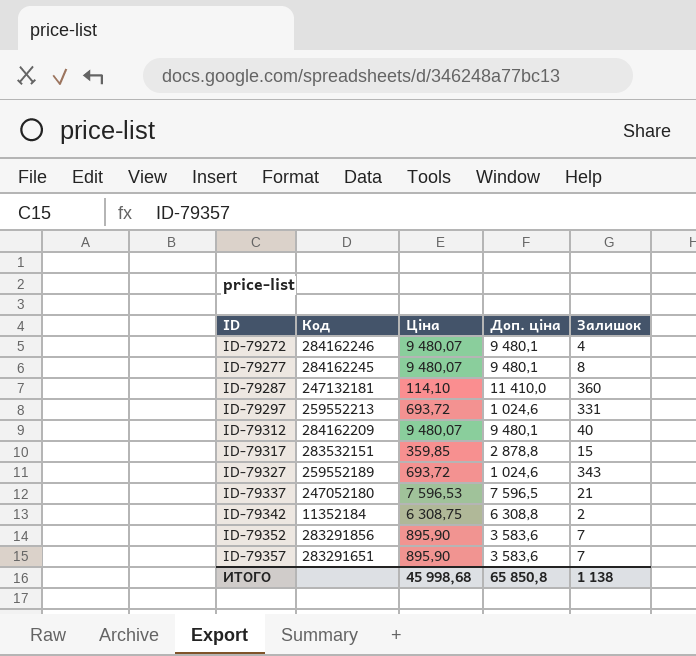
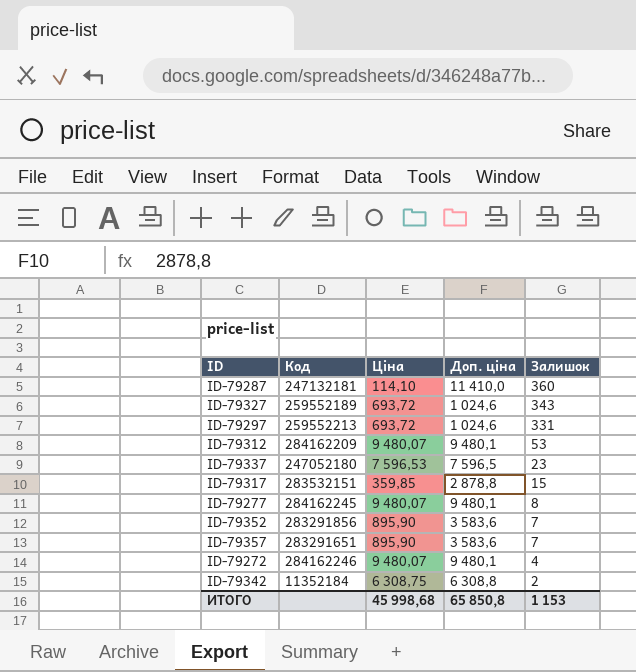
row order: ID ascending -> Залишок descending
ID-79312 | Залишок: 40 -> 53
ID-79337 | Залишок: 21 -> 23
ИТОГО | Залишок: 1 138 -> 1 153

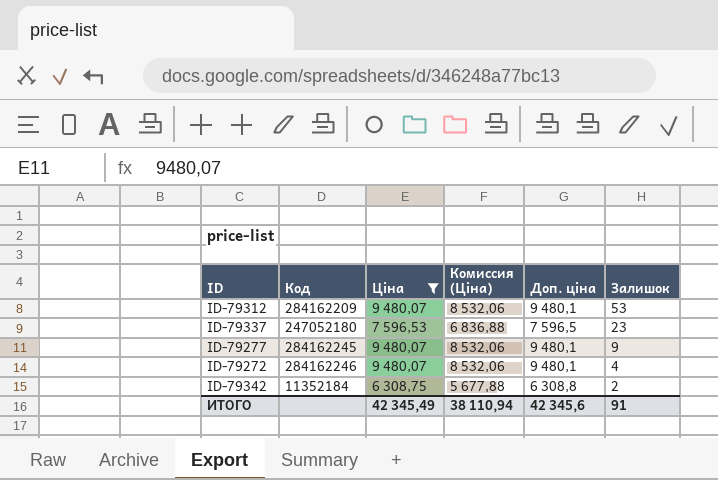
filter: none -> Ціна >= 6 308,75
column Комиссия (Ціна) | formula: none -> [Ціна] * 0,9
ID-79277 | Залишок: 8 -> 9
ИТОГО | Ціна: 45 998,68 -> 42 345,49
ИТОГО | Доп. ціна: 65 850,8 -> 42 345,6
ИТОГО | Залишок: 1 153 -> 91

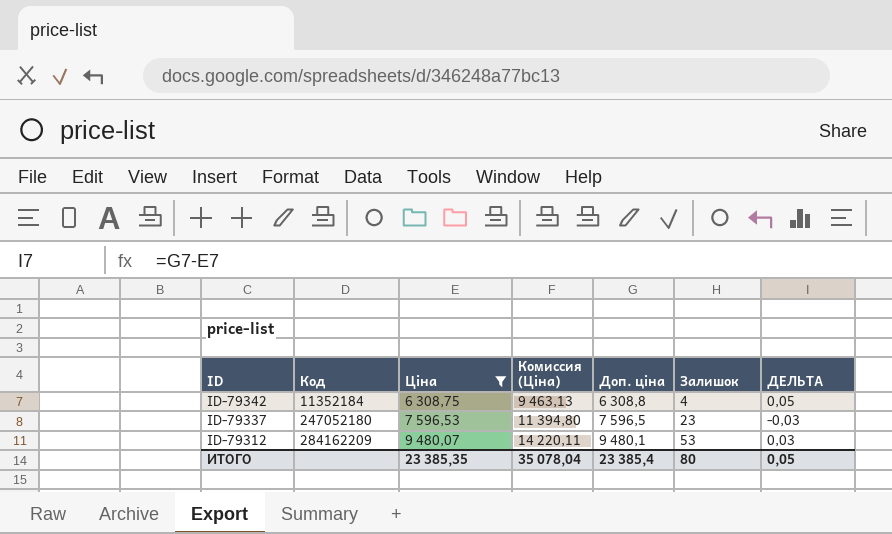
row order: Залишок descending -> ID descending
column Комиссия (Ціна) | formula: [Ціна] * 0,9 -> [Ціна] * 1,5
column ДЕЛЬТА | formula: none -> [Доп. ціна] - [Ціна]
row ID-79277: 284162245 | 9 480,07 | 8 532,06 | 9 480,1 | 9 -> none
row ID-79272: 284162246 | 9 480,07 | 8 532,06 | 9 480,1 | 4 -> none
ID-79342 | Залишок: 2 -> 4
ИТОГО | Ціна: 42 345,49 -> 23 385,35
ИТОГО | Комиссия (Ціна): 38 110,94 -> 35 078,04
ИТОГО | Доп. ціна: 42 345,6 -> 23 385,4
ИТОГО | Залишок: 91 -> 80

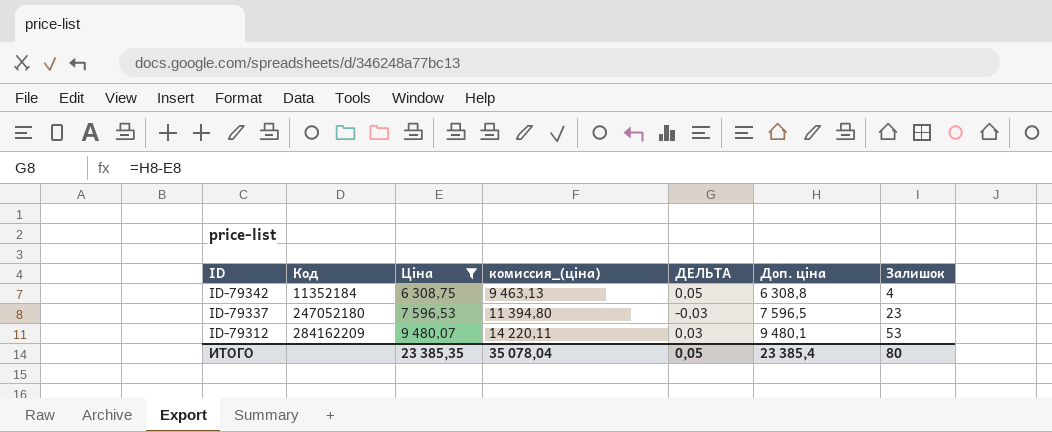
column name: Комиссия (Ціна) -> комиссия_(ціна)
column ДЕЛЬТА | position: 7 -> 5

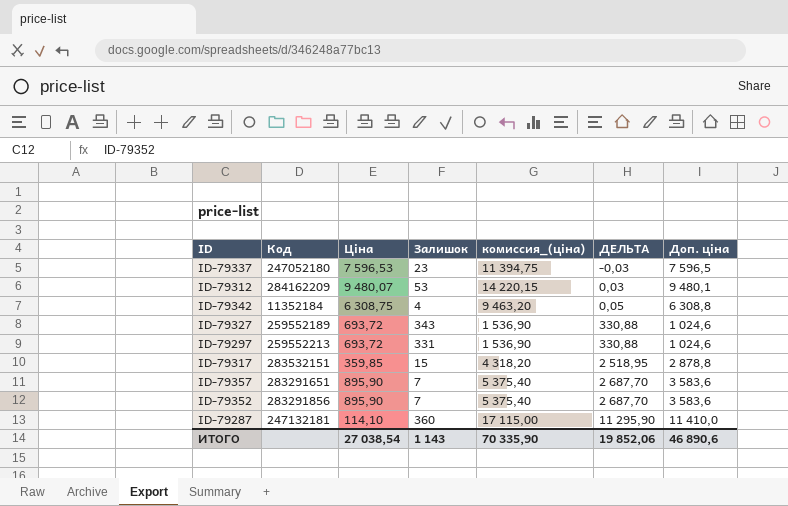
filter: Ціна >= 6 308,75 -> none
row order: ID descending -> ДЕЛЬТА ascending
column Залишок | position: 7 -> 4
column комиссия_(ціна) | formula: [Ціна] * 1,5 -> [Доп. ціна] * 1,5
ИТОГО | Ціна: 23 385,35 -> 27 038,54
ИТОГО | Залишок: 80 -> 1 143
ИТОГО | комиссия_(ціна): 35 078,04 -> 70 335,90
ИТОГО | ДЕЛЬТА: 0,05 -> 19 852,06
ИТОГО | Доп. ціна: 23 385,4 -> 46 890,6

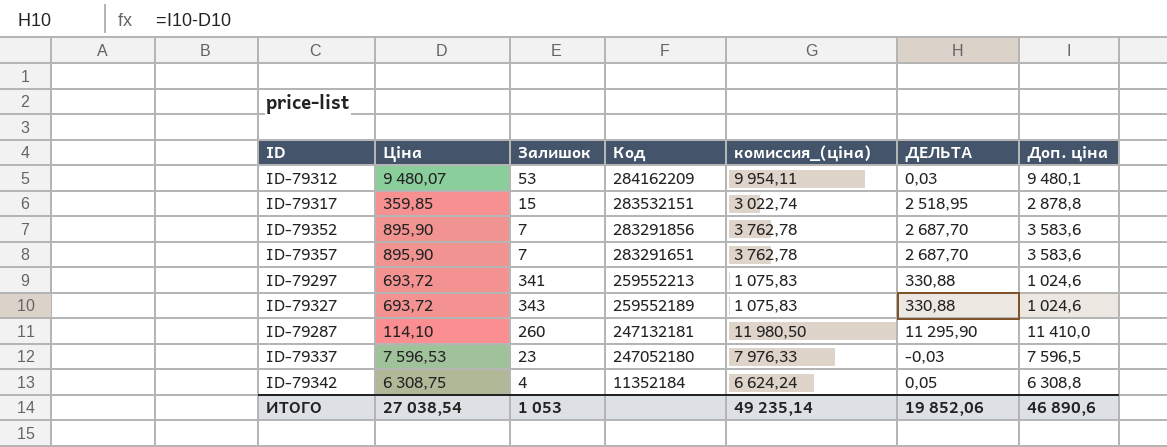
row order: ДЕЛЬТА ascending -> Код descending
column Код | position: 2 -> 4
column комиссия_(ціна) | formula: [Доп. ціна] * 1,5 -> [Доп. ціна] * 1,05
ID-79297 | Залишок: 331 -> 341
ID-79287 | Залишок: 360 -> 260
ИТОГО | Залишок: 1 143 -> 1 053
ИТОГО | комиссия_(ціна): 70 335,90 -> 49 235,14

